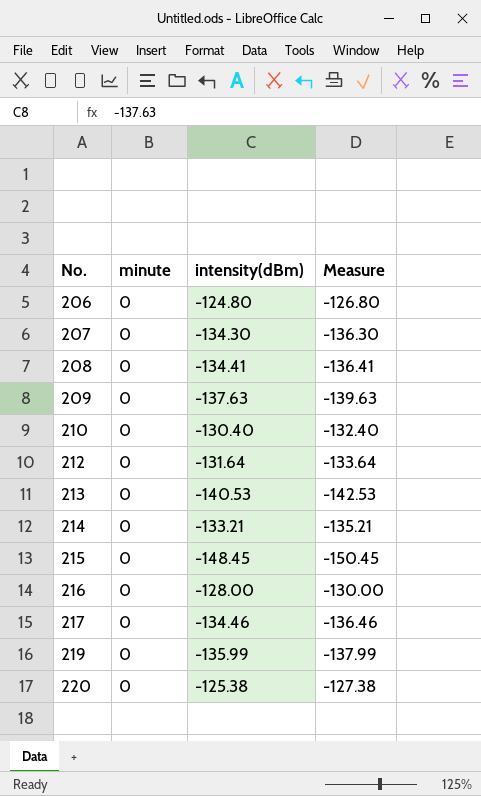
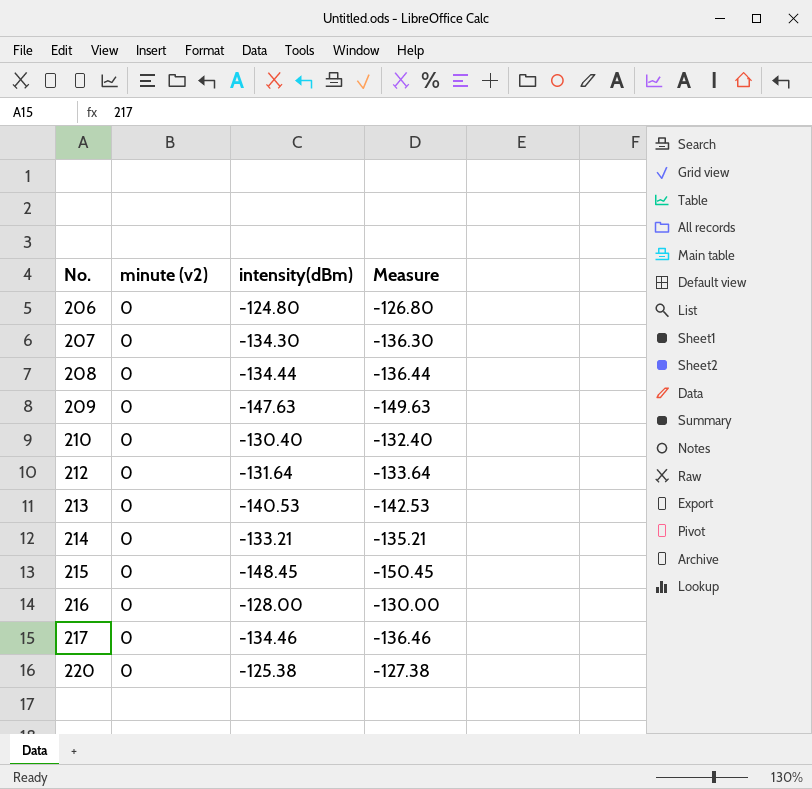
column name: minute -> minute (v2)
row 219: 0 | -135.99 | -137.99 -> none
208 | intensity(dBm): -134.41 -> -134.44
208 | Measure: -136.41 -> -136.44
209 | intensity(dBm): -137.63 -> -147.63
209 | Measure: -139.63 -> -149.63

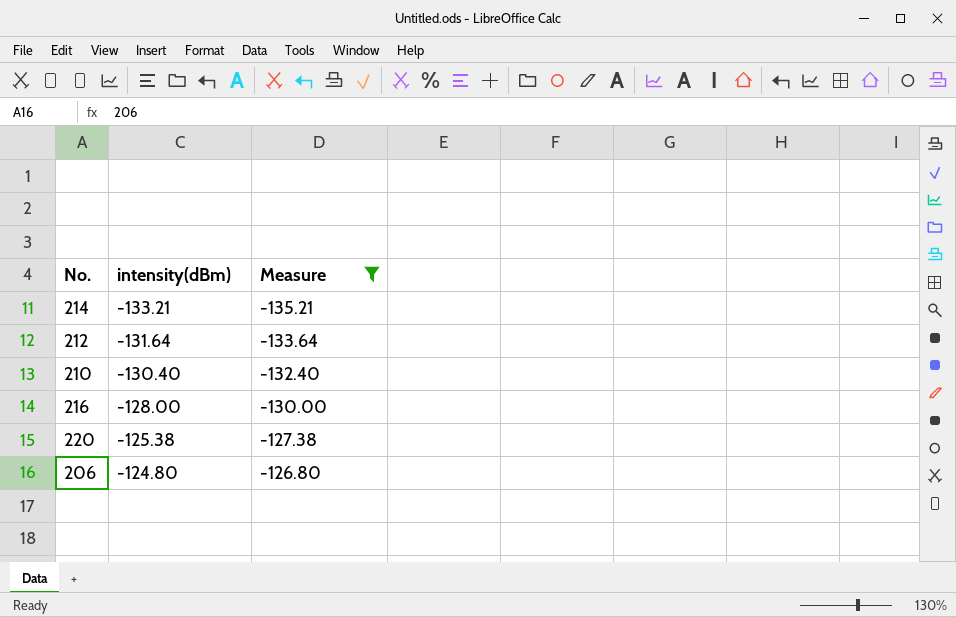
filter: none -> Measure >= -135.21
row order: No. ascending -> intensity(dBm) ascending
column minute (v2) | position: 2 -> none

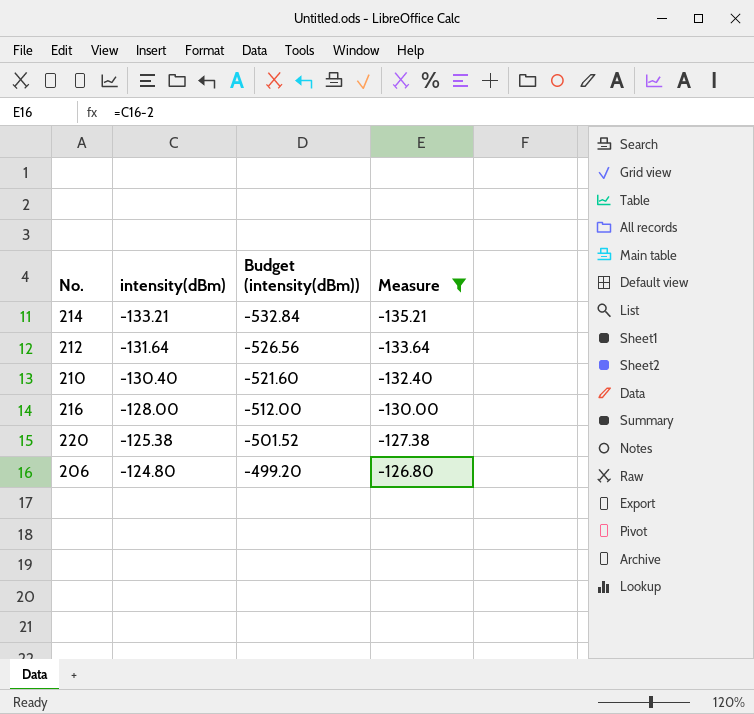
column Budget (intensity(dBm)) | formula: none -> [intensity(dBm)] * 4

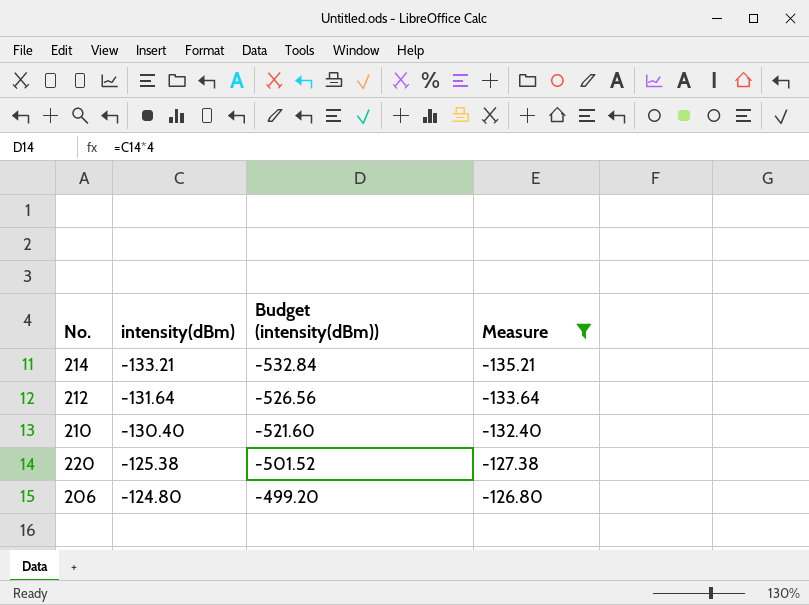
row 216: -128.00 | -512.00 | -130.00 -> none

